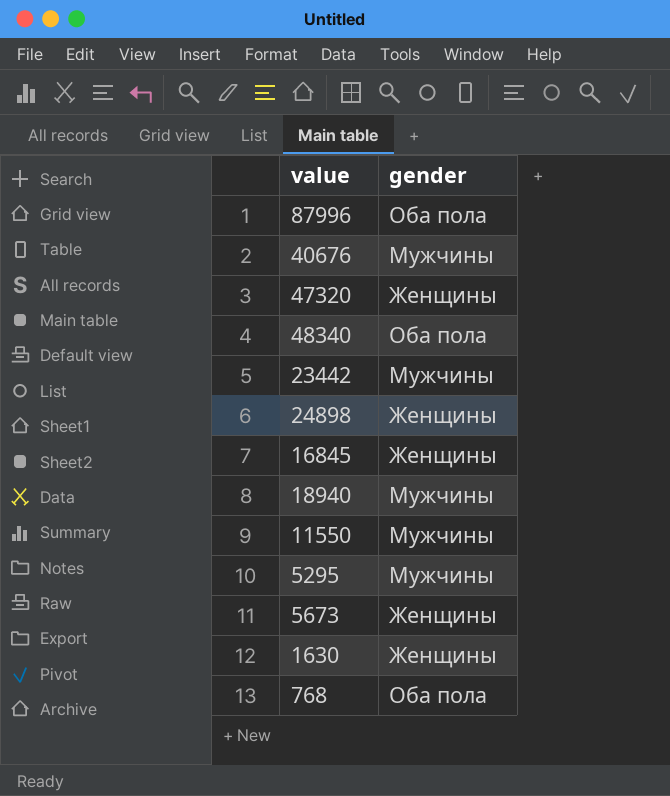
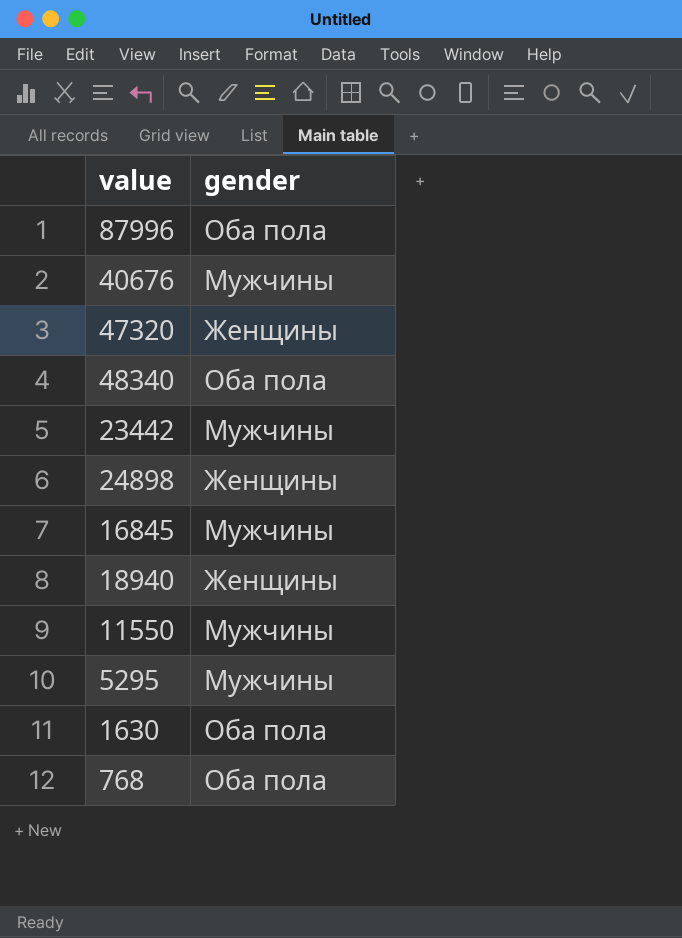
row 5673: Женщины -> none
16845 | gender: Женщины -> Мужчины
18940 | gender: Мужчины -> Женщины
1630 | gender: Женщины -> Оба пола

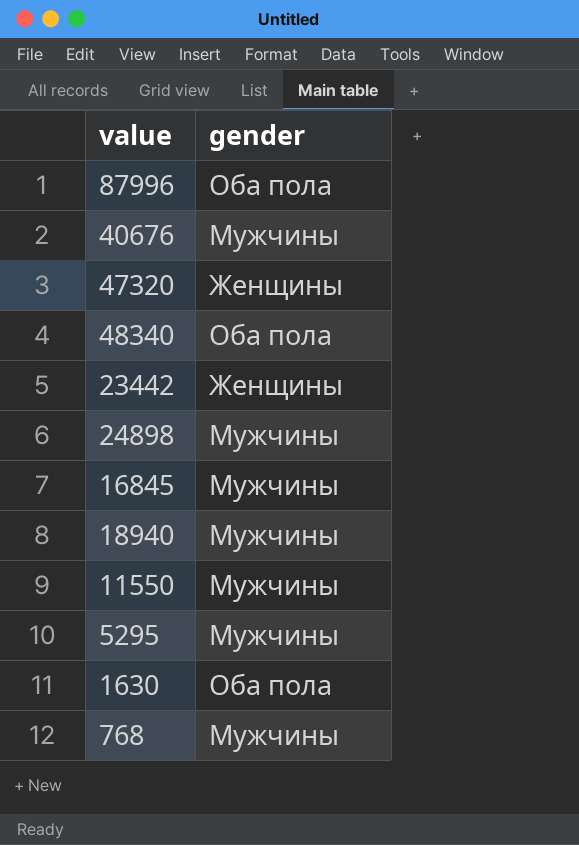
23442 | gender: Мужчины -> Женщины
24898 | gender: Женщины -> Мужчины
18940 | gender: Женщины -> Мужчины
768 | gender: Оба пола -> Мужчины

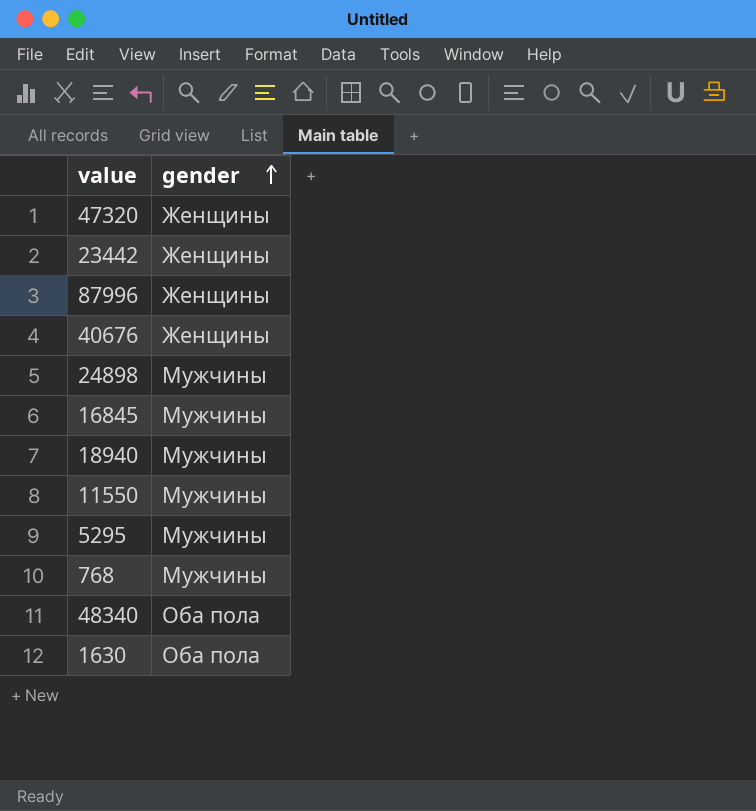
row order: none -> gender ascending
87996 | gender: Оба пола -> Женщины
40676 | gender: Мужчины -> Женщины

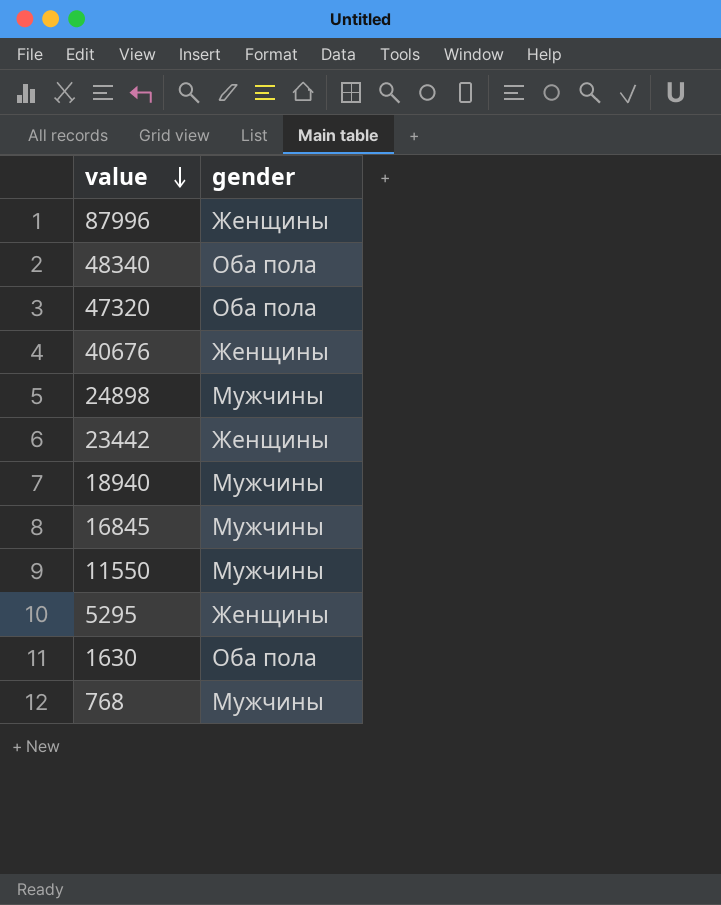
row order: gender ascending -> value descending
47320 | gender: Женщины -> Оба пола
5295 | gender: Мужчины -> Женщины

